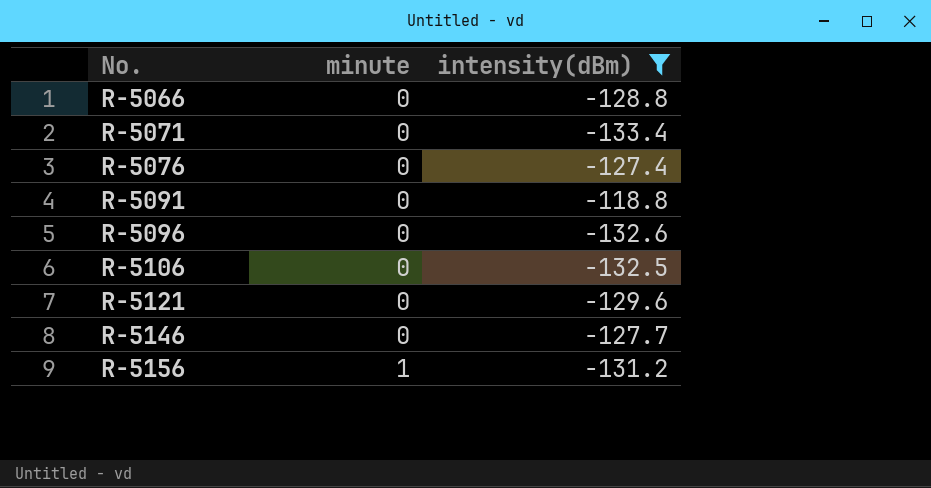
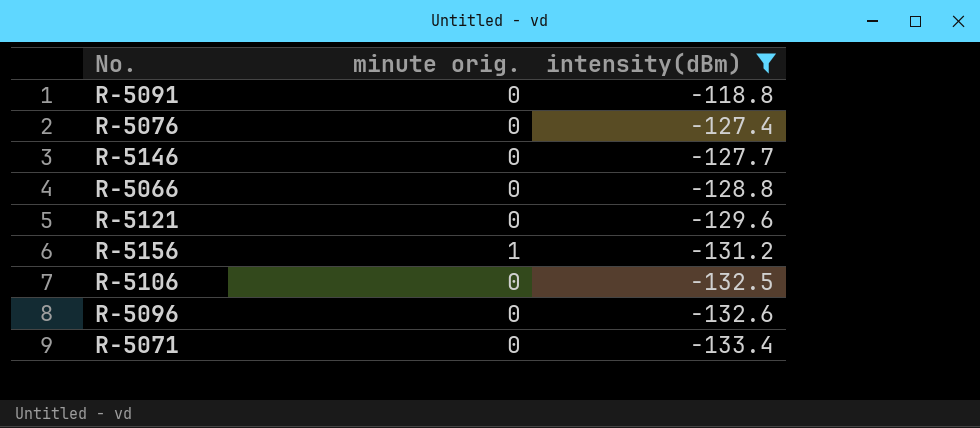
row order: No. ascending -> intensity(dBm) descending
column name: minute -> minute orig.

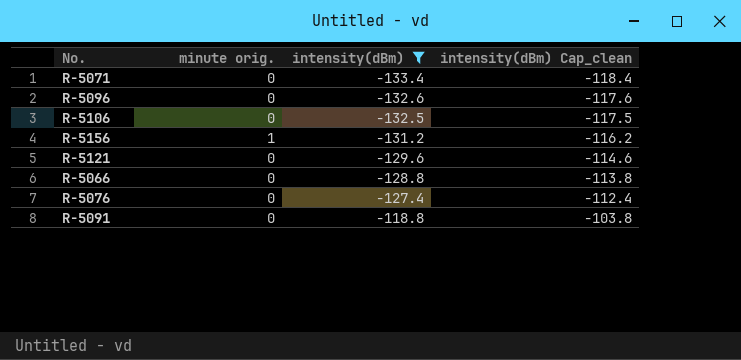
row order: intensity(dBm) descending -> intensity(dBm) ascending
column intensity(dBm) Cap_clean | formula: none -> [intensity(dBm)] + 15
row R-5146: 0 | -127.7 -> none

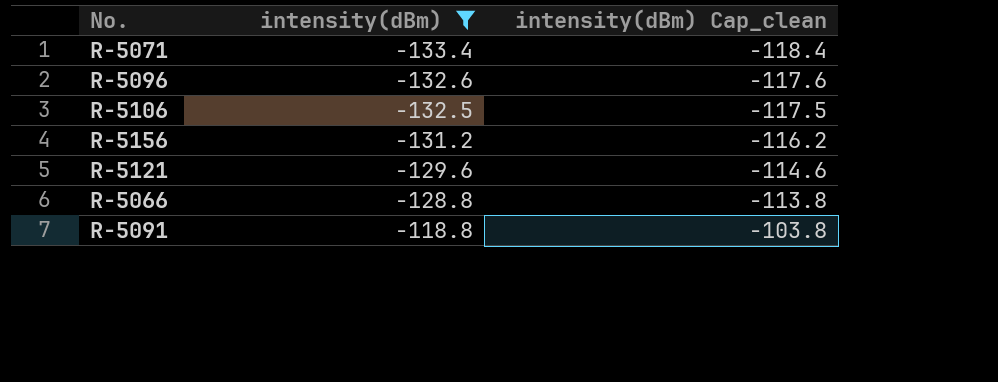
column minute orig. | position: 2 -> none
row R-5076: 0 | -127.4 | -112.4 -> none

